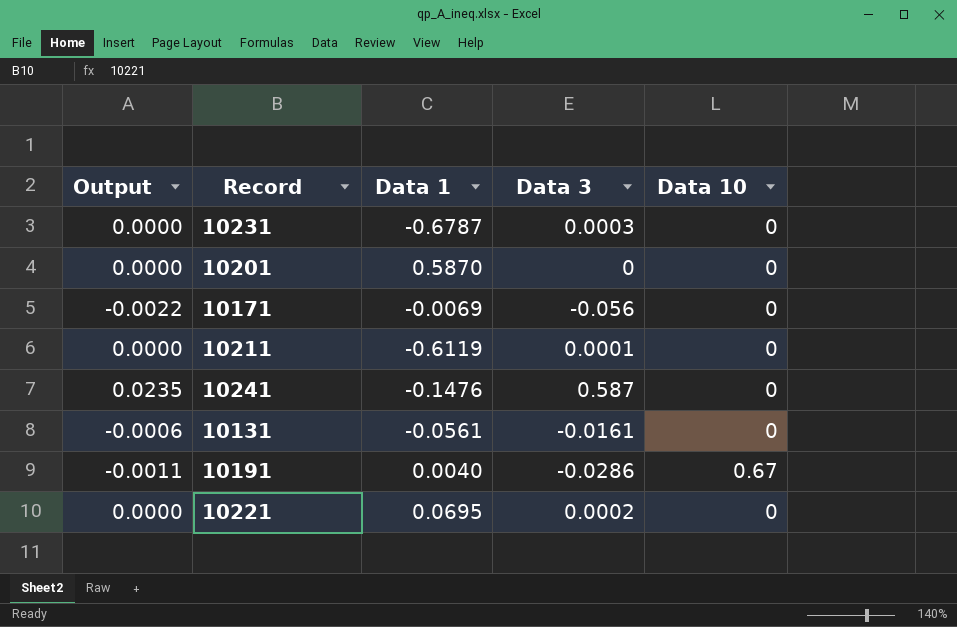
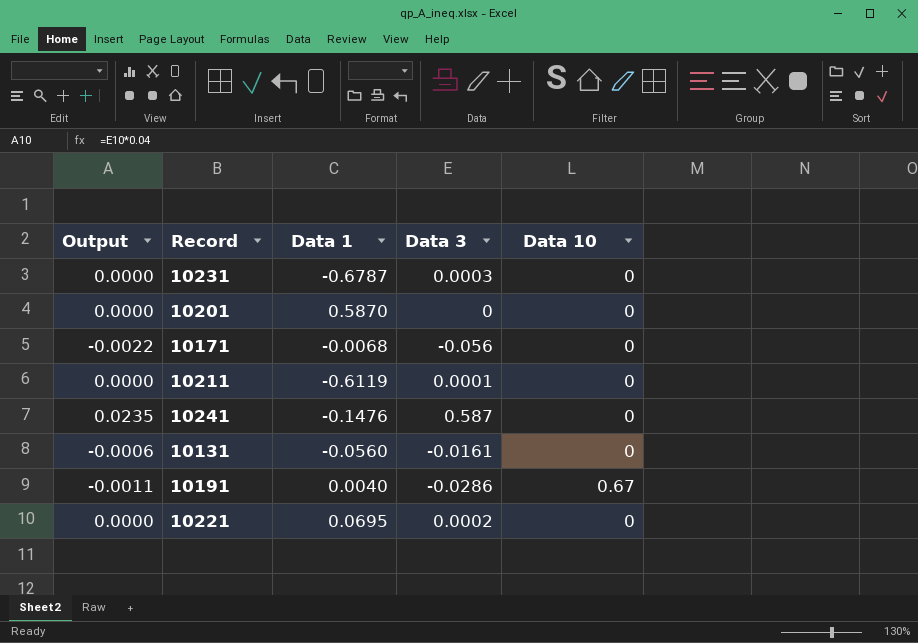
10171 | Data 1: -0.0069 -> -0.0068
10131 | Data 1: -0.0561 -> -0.0560

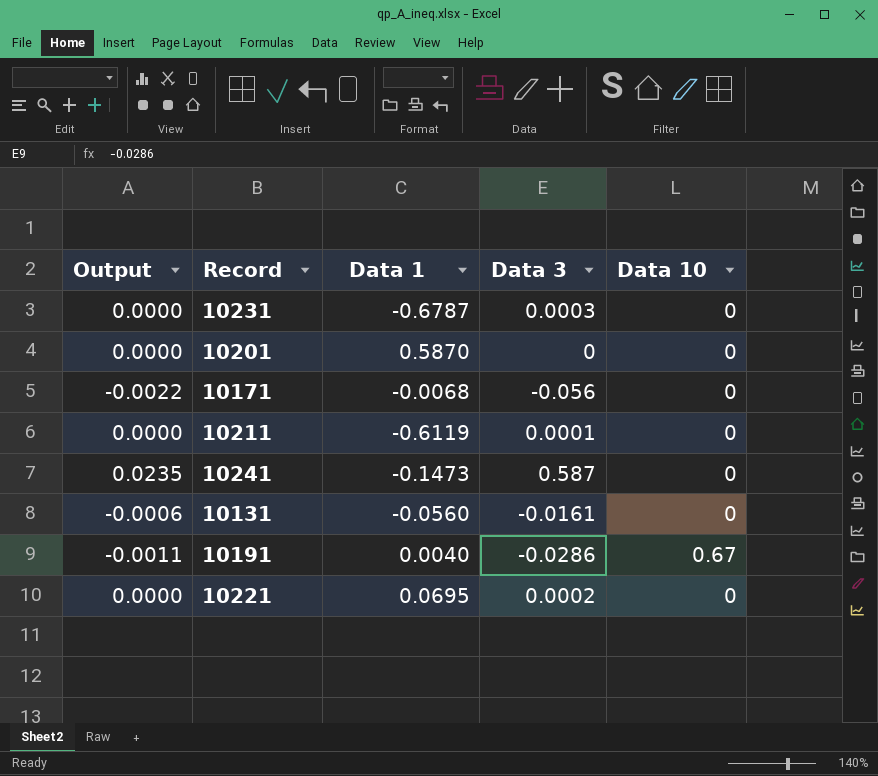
10241 | Data 1: -0.1476 -> -0.1473

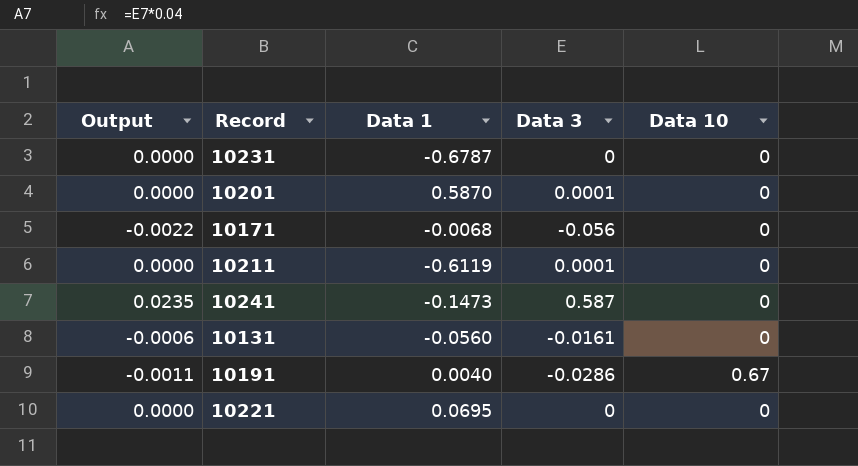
10231 | Data 3: 0.0003 -> 0
10201 | Data 3: 0 -> 0.0001
10221 | Data 3: 0.0002 -> 0

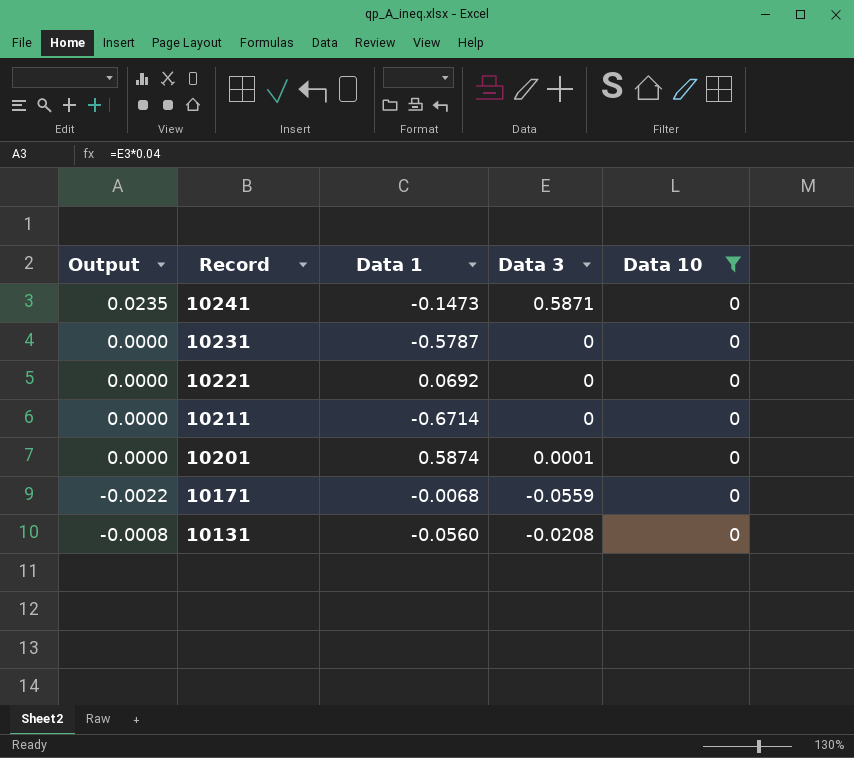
filter: none -> Data 10 = 0
row order: none -> Record descending
10241 | Data 3: 0.587 -> 0.5871
10231 | Data 1: -0.6787 -> -0.5787
10221 | Data 1: 0.0695 -> 0.0692
10211 | Data 1: -0.6119 -> -0.6714
10211 | Data 3: 0.0001 -> 0
10201 | Data 1: 0.5870 -> 0.5874
10171 | Data 3: -0.056 -> -0.0559
10131 | Output: -0.0006 -> -0.0008
10131 | Data 3: -0.0161 -> -0.0208

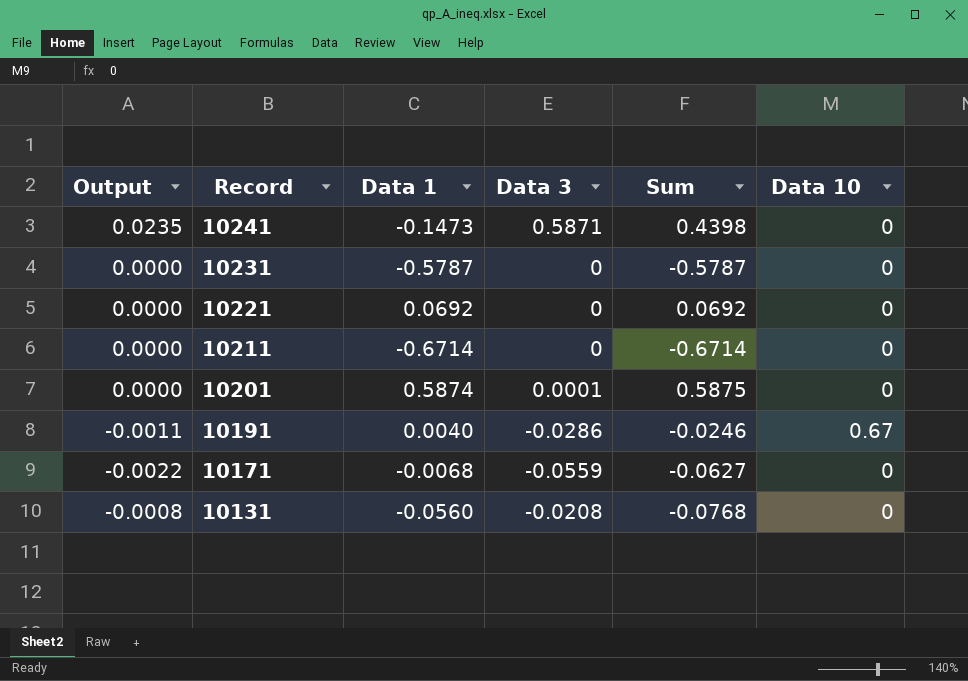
filter: Data 10 = 0 -> none
column Sum | formula: none -> [Data 1] + [Data 3]

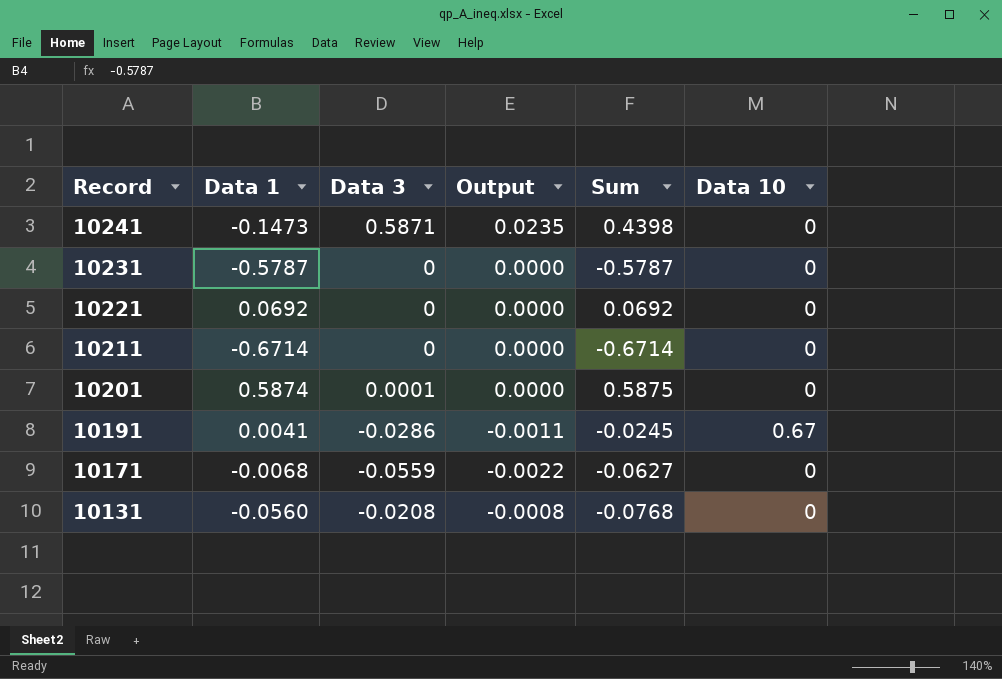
column Output | position: 1 -> 4
10191 | Data 1: 0.0040 -> 0.0041
10191 | Sum: -0.0246 -> -0.0245

